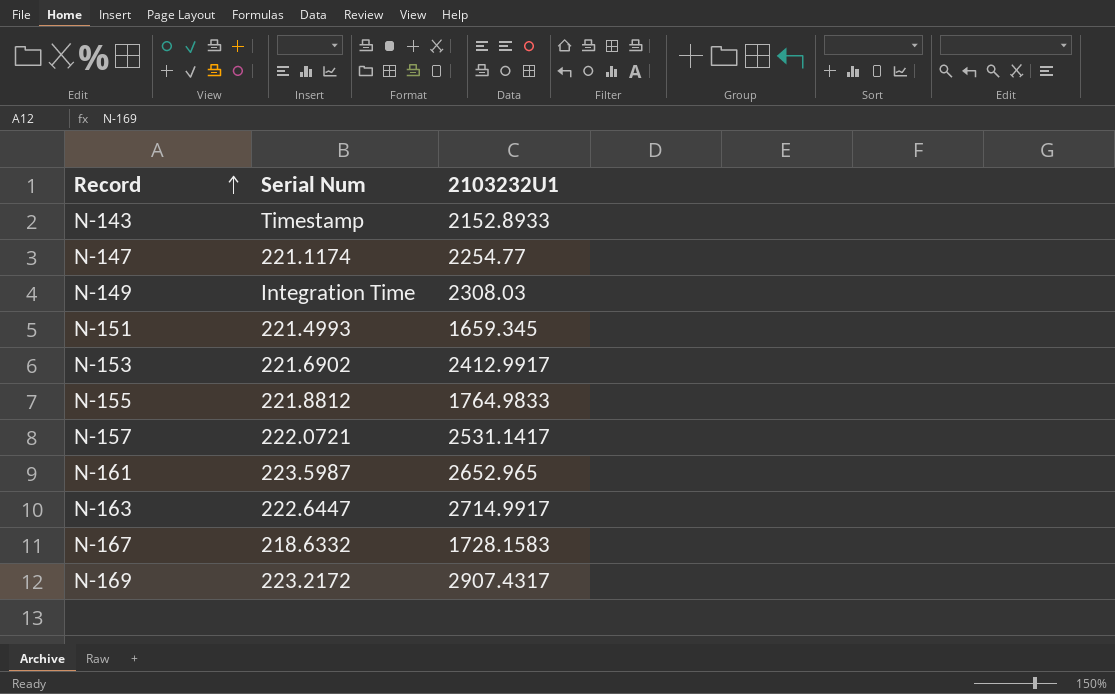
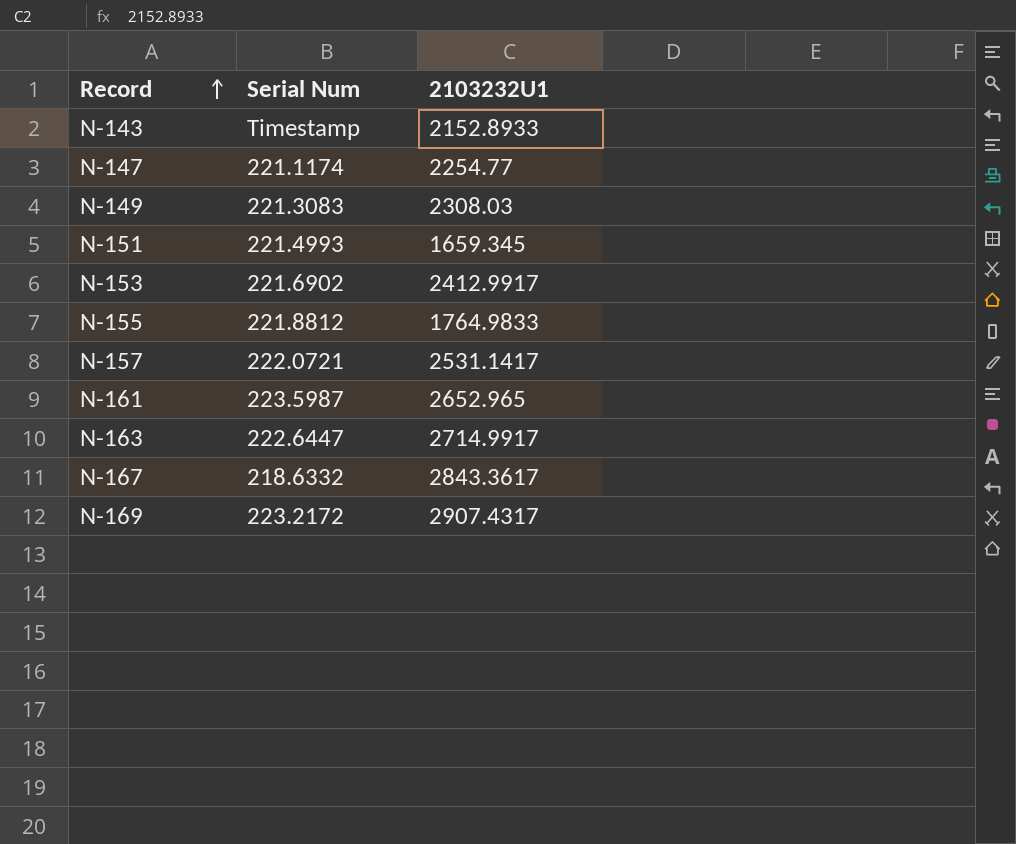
N-149 | Serial Num: Integration Time -> 221.3083
N-167 | 2103232U1: 1728.1583 -> 2843.3617

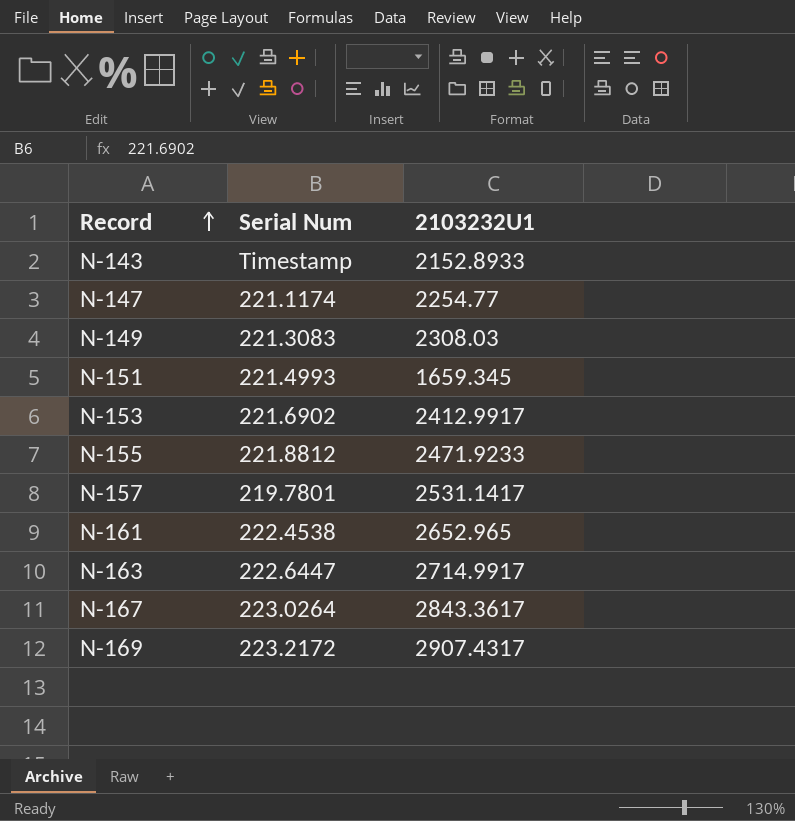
N-155 | 2103232U1: 1764.9833 -> 2471.9233
N-157 | Serial Num: 222.0721 -> 219.7801
N-161 | Serial Num: 223.5987 -> 222.4538
N-167 | Serial Num: 218.6332 -> 223.0264

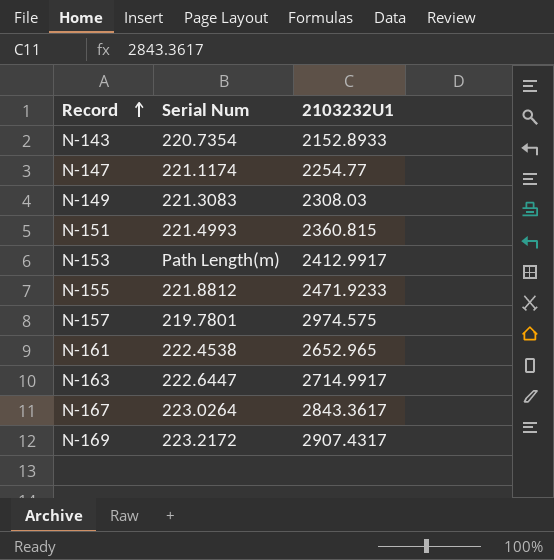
N-143 | Serial Num: Timestamp -> 220.7354
N-151 | 2103232U1: 1659.345 -> 2360.815
N-153 | Serial Num: 221.6902 -> Path Length(m)
N-157 | 2103232U1: 2531.1417 -> 2974.575

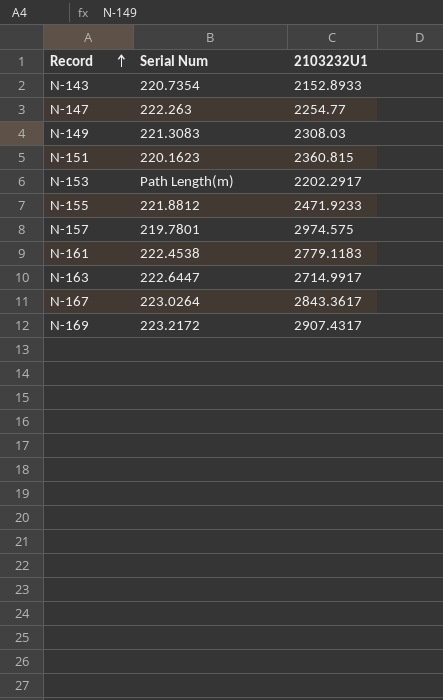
N-147 | Serial Num: 221.1174 -> 222.263
N-151 | Serial Num: 221.4993 -> 220.1623
N-153 | 2103232U1: 2412.9917 -> 2202.2917
N-161 | 2103232U1: 2652.965 -> 2779.1183

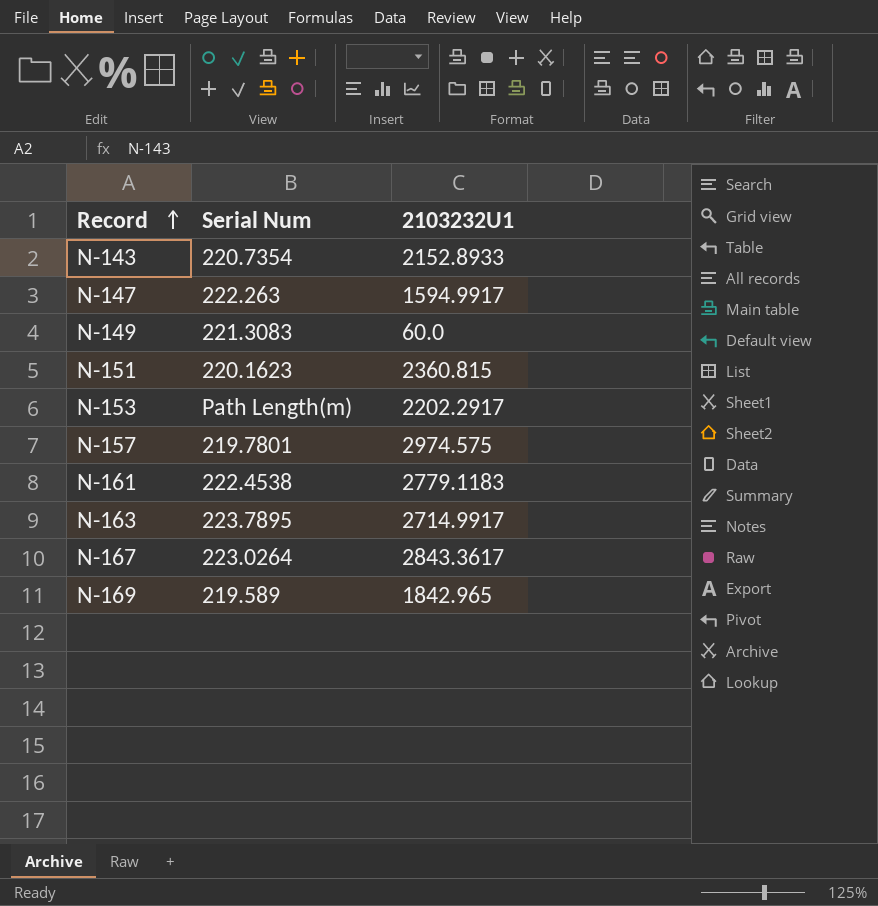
row N-155: 221.8812 | 2471.9233 -> none
N-147 | 2103232U1: 2254.77 -> 1594.9917
N-149 | 2103232U1: 2308.03 -> 60.0
N-163 | Serial Num: 222.6447 -> 223.7895
N-169 | Serial Num: 223.2172 -> 219.589
N-169 | 2103232U1: 2907.4317 -> 1842.965

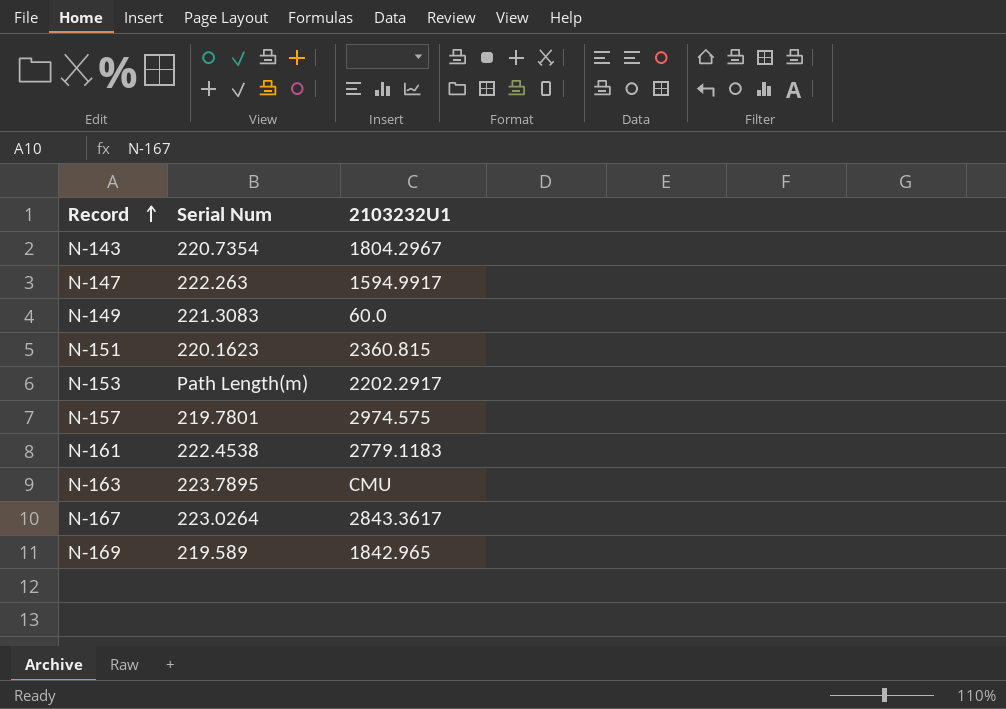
N-143 | 2103232U1: 2152.8933 -> 1804.2967
N-163 | 2103232U1: 2714.9917 -> CMU

